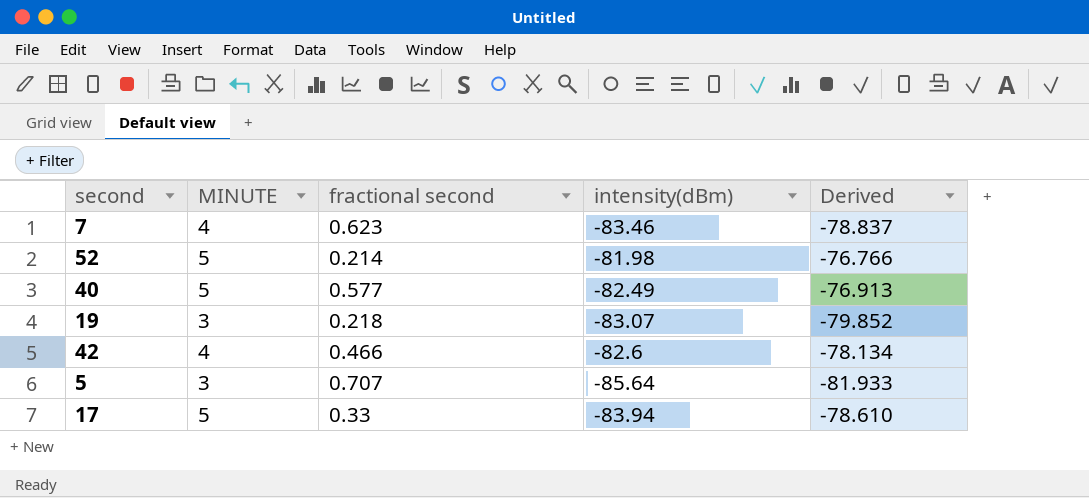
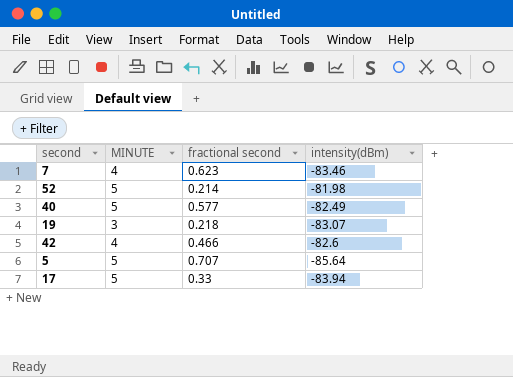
column Derived | formula: [MINUTE] + [fractional second] + [intensity(dBm)] -> none
5 | MINUTE: 3 -> 5

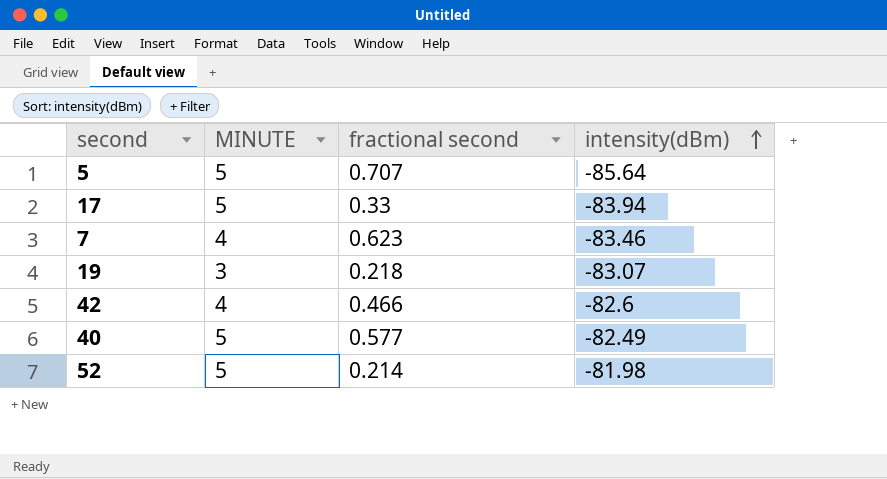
row order: none -> intensity(dBm) ascending

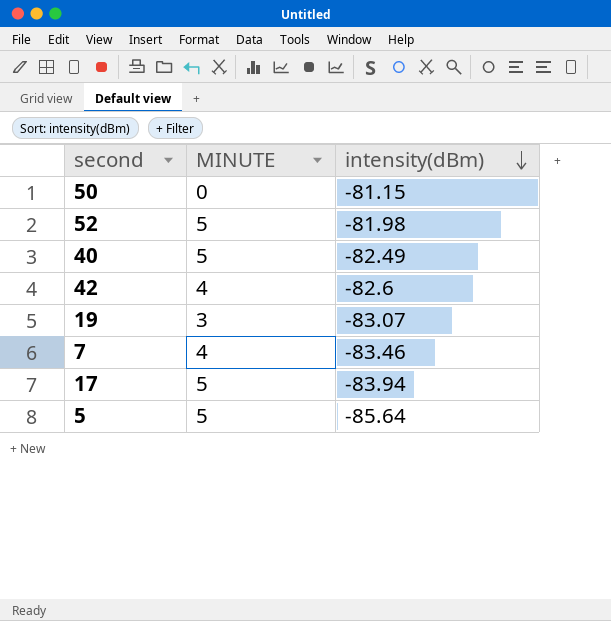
row order: intensity(dBm) ascending -> intensity(dBm) descending
column fractional second | position: 3 -> none
row 50: none -> 0 | -81.15

